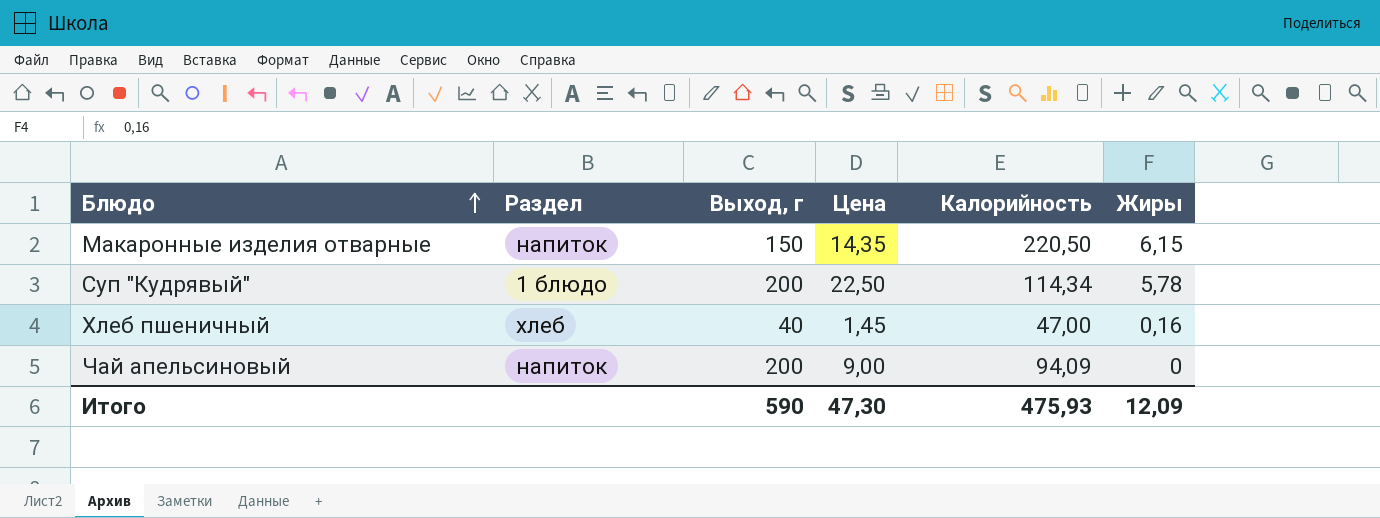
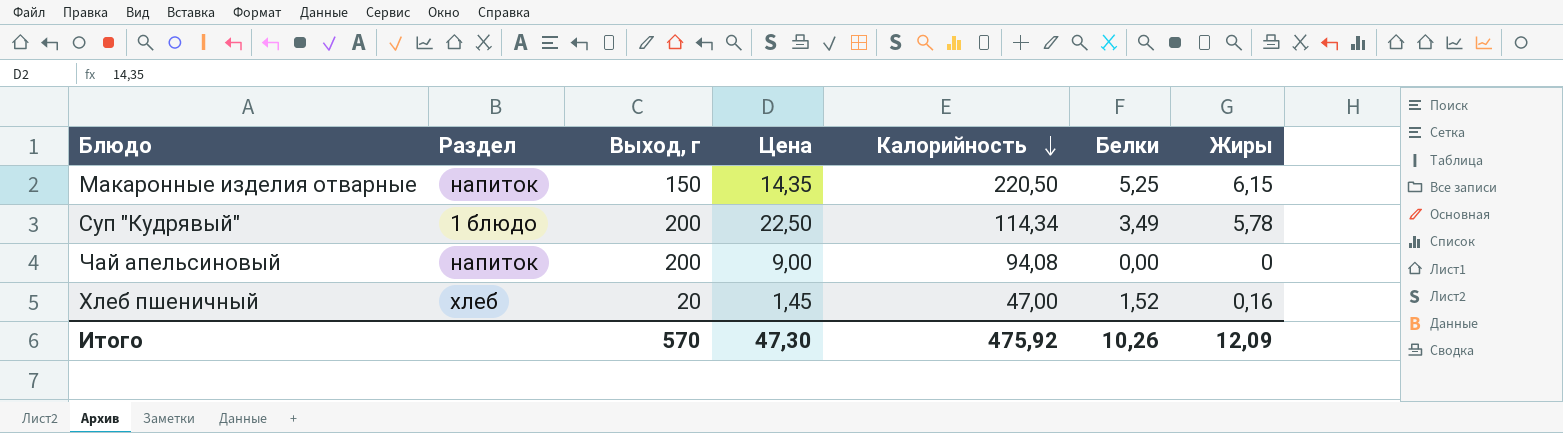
row order: Блюдо ascending -> Калорийность descending
column Белки | position: none -> 6
Чай апельсиновый | Калорийность: 94,09 -> 94,08
Хлеб пшеничный | Выход, г: 40 -> 20
Итого | Выход, г: 590 -> 570
Итого | Калорийность: 475,93 -> 475,92

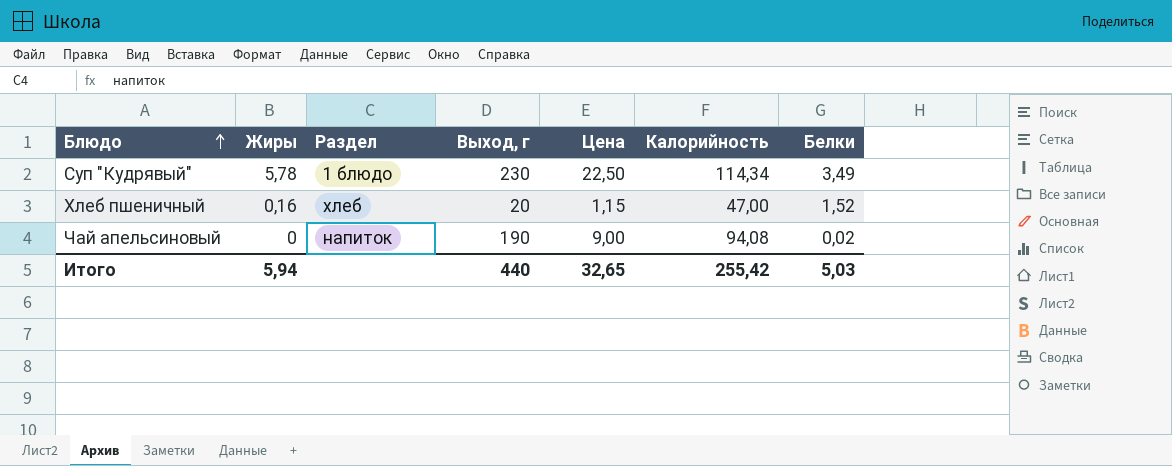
row order: Калорийность descending -> Блюдо ascending
column Жиры | position: 7 -> 2
row Макаронные изделия отварные: напиток | 150 | 14,35 | 220,50 | 5,25 | 6,15 -> none
Суп "Кудрявый" | Выход, г: 200 -> 230
Хлеб пшеничный | Цена: 1,45 -> 1,15
Чай апельсиновый | Выход, г: 200 -> 190
Чай апельсиновый | Белки: 0,00 -> 0,02
Итого | Жиры: 12,09 -> 5,94
Итого | Выход, г: 570 -> 440
Итого | Цена: 47,30 -> 32,65
Итого | Калорийность: 475,92 -> 255,42
Итого | Белки: 10,26 -> 5,03

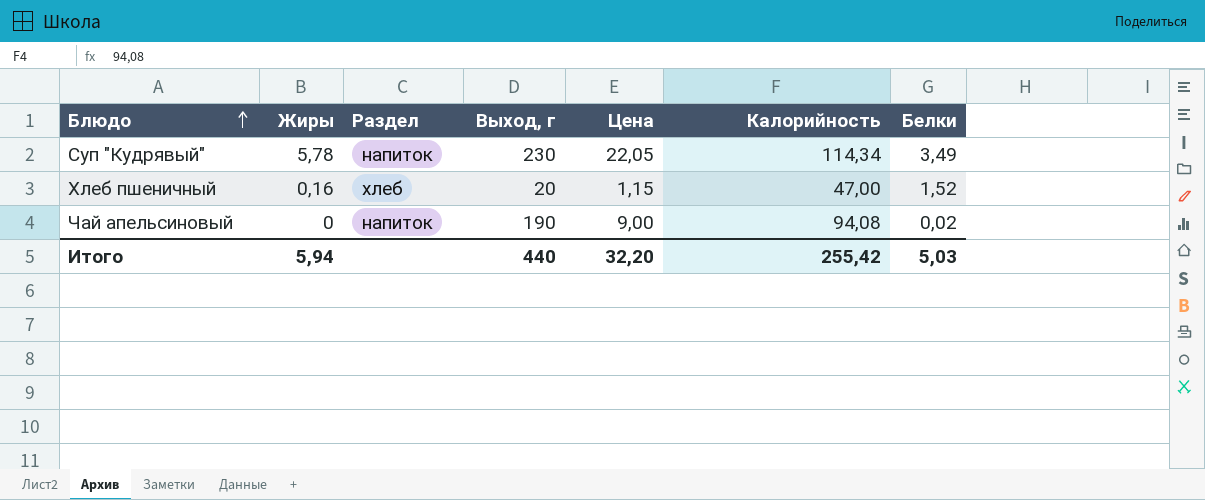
Суп "Кудрявый" | Раздел: 1 блюдо -> напиток
Суп "Кудрявый" | Цена: 22,50 -> 22,05
Итого | Цена: 32,65 -> 32,20

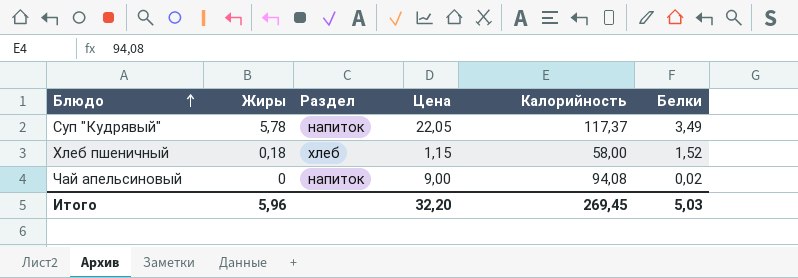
column Выход, г | position: 4 -> none
Суп "Кудрявый" | Калорийность: 114,34 -> 117,37
Хлеб пшеничный | Жиры: 0,16 -> 0,18
Хлеб пшеничный | Калорийность: 47,00 -> 58,00
Итого | Жиры: 5,94 -> 5,96
Итого | Калорийность: 255,42 -> 269,45

